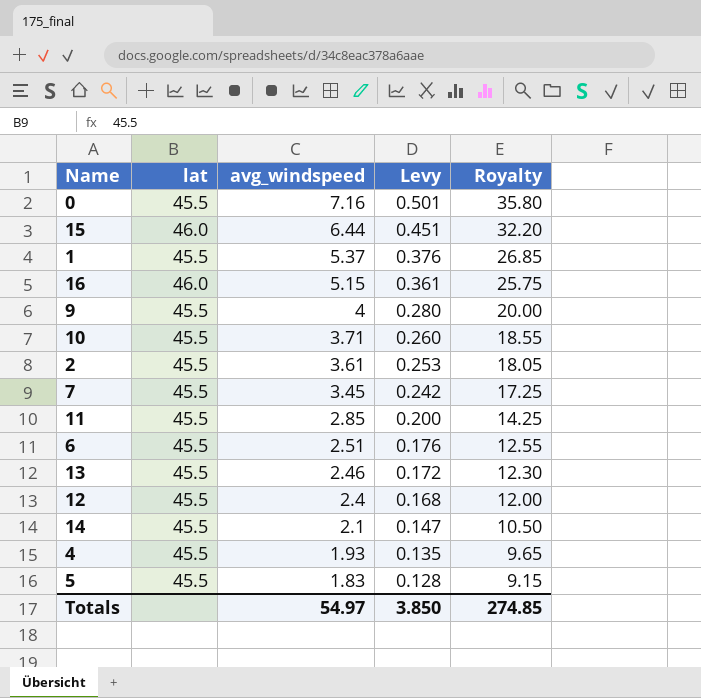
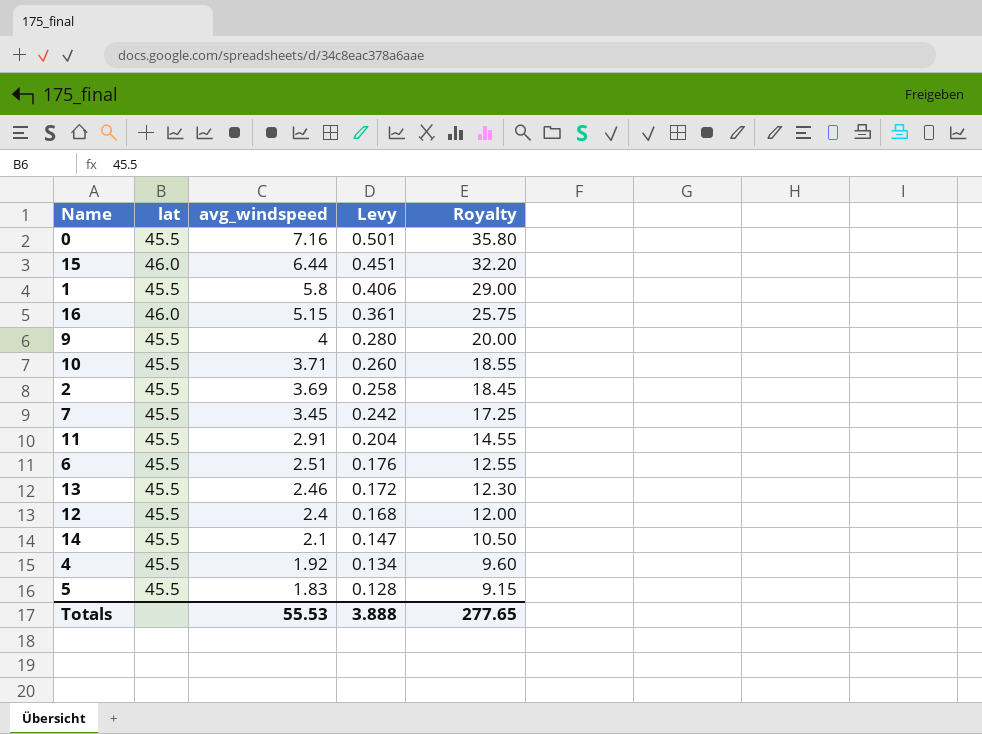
1 | avg_windspeed: 5.37 -> 5.8
1 | Levy: 0.376 -> 0.406
1 | Royalty: 26.85 -> 29.00
2 | avg_windspeed: 3.61 -> 3.69
2 | Levy: 0.253 -> 0.258
2 | Royalty: 18.05 -> 18.45
11 | avg_windspeed: 2.85 -> 2.91
11 | Levy: 0.200 -> 0.204
11 | Royalty: 14.25 -> 14.55
4 | avg_windspeed: 1.93 -> 1.92
4 | Levy: 0.135 -> 0.134
4 | Royalty: 9.65 -> 9.60
Totals | avg_windspeed: 54.97 -> 55.53
Totals | Levy: 3.850 -> 3.888
Totals | Royalty: 274.85 -> 277.65

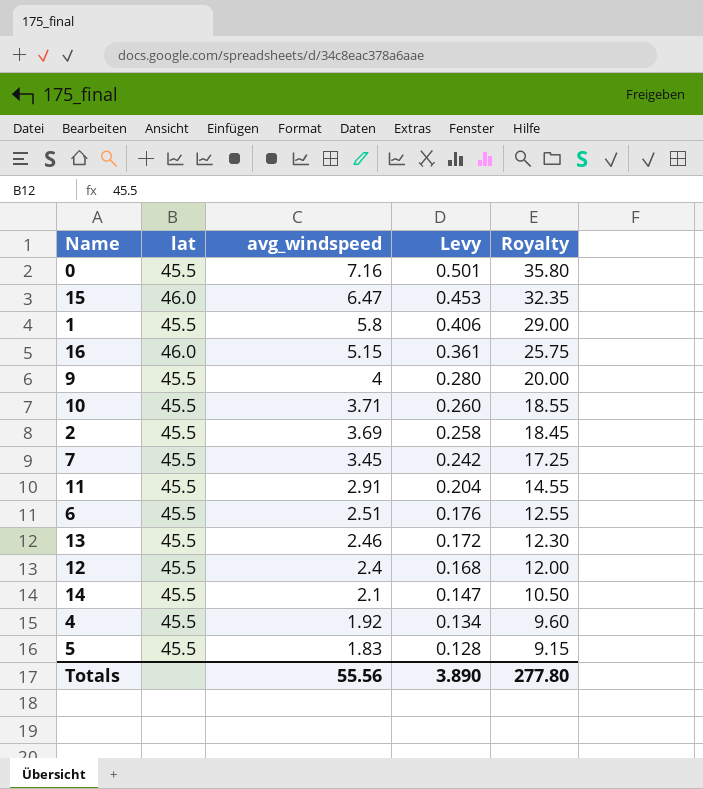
15 | avg_windspeed: 6.44 -> 6.47
15 | Levy: 0.451 -> 0.453
15 | Royalty: 32.20 -> 32.35
Totals | avg_windspeed: 55.53 -> 55.56
Totals | Levy: 3.888 -> 3.890
Totals | Royalty: 277.65 -> 277.80

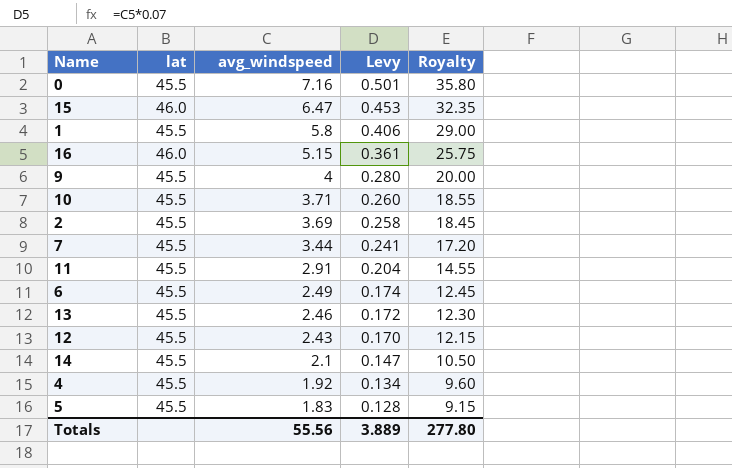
7 | avg_windspeed: 3.45 -> 3.44
7 | Levy: 0.242 -> 0.241
7 | Royalty: 17.25 -> 17.20
6 | avg_windspeed: 2.51 -> 2.49
6 | Levy: 0.176 -> 0.174
6 | Royalty: 12.55 -> 12.45
12 | avg_windspeed: 2.4 -> 2.43
12 | Levy: 0.168 -> 0.170
12 | Royalty: 12.00 -> 12.15
Totals | Levy: 3.890 -> 3.889

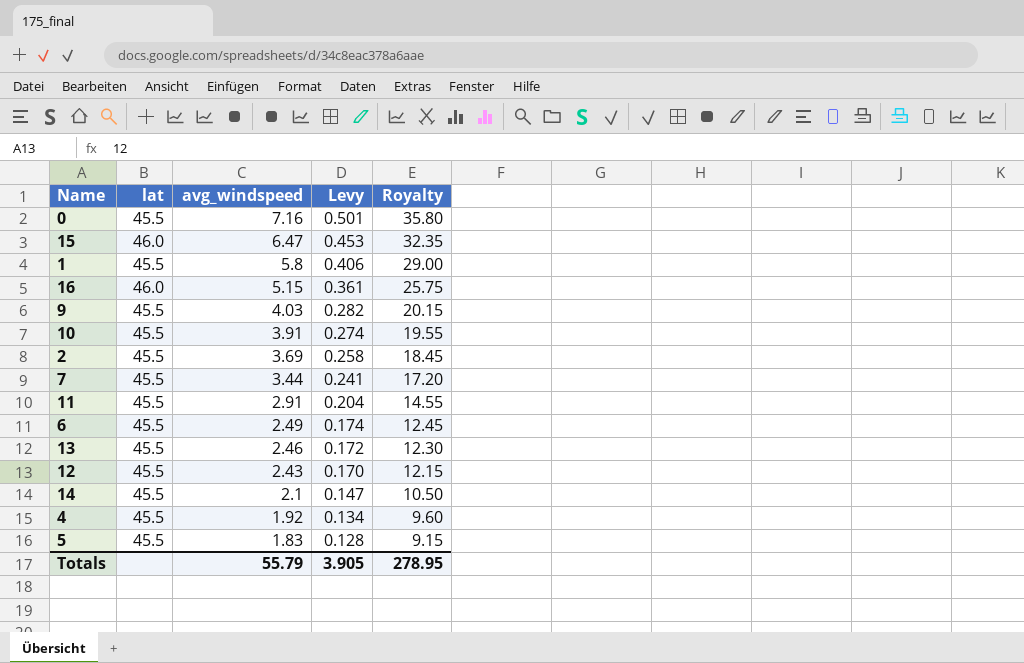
9 | avg_windspeed: 4 -> 4.03
9 | Levy: 0.280 -> 0.282
9 | Royalty: 20.00 -> 20.15
10 | avg_windspeed: 3.71 -> 3.91
10 | Levy: 0.260 -> 0.274
10 | Royalty: 18.55 -> 19.55
Totals | avg_windspeed: 55.56 -> 55.79
Totals | Levy: 3.889 -> 3.905
Totals | Royalty: 277.80 -> 278.95

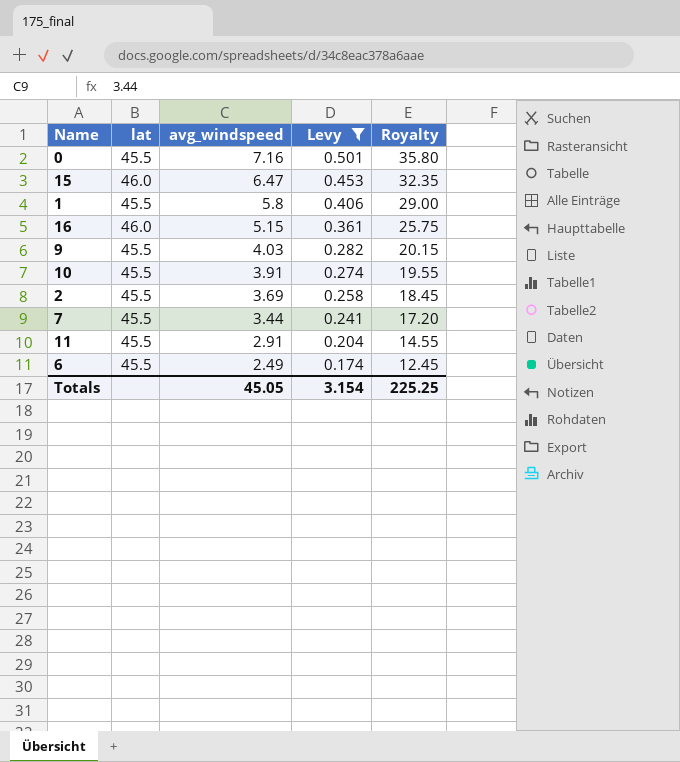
filter: none -> Levy >= 0.174
Totals | avg_windspeed: 55.79 -> 45.05
Totals | Levy: 3.905 -> 3.154
Totals | Royalty: 278.95 -> 225.25

